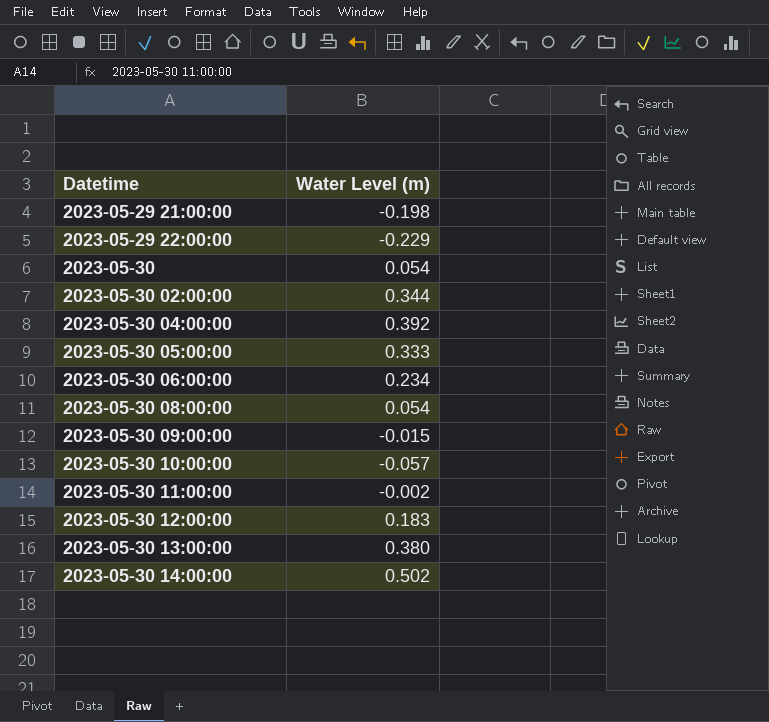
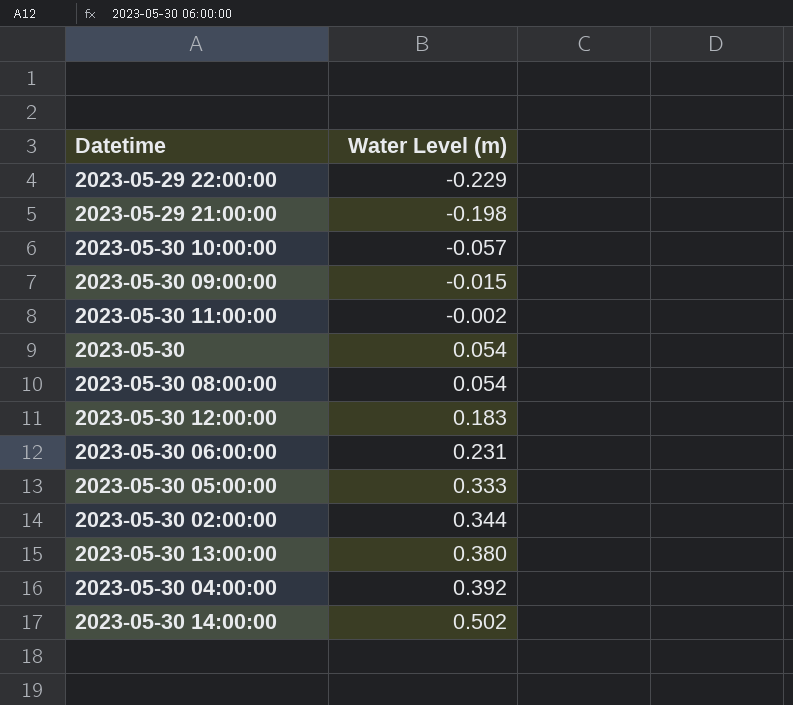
row order: Datetime ascending -> Water Level (m) ascending
2023-05-30 06:00:00 | Water Level (m): 0.234 -> 0.231

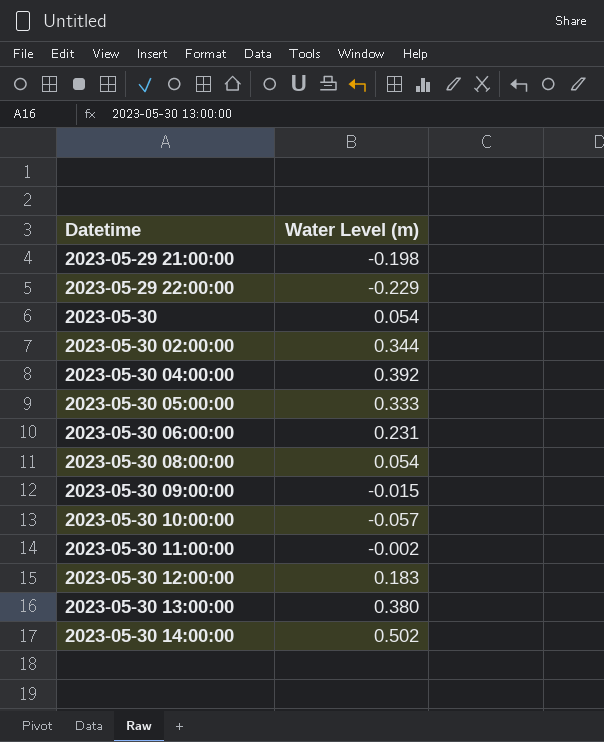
row order: Water Level (m) ascending -> Datetime ascending

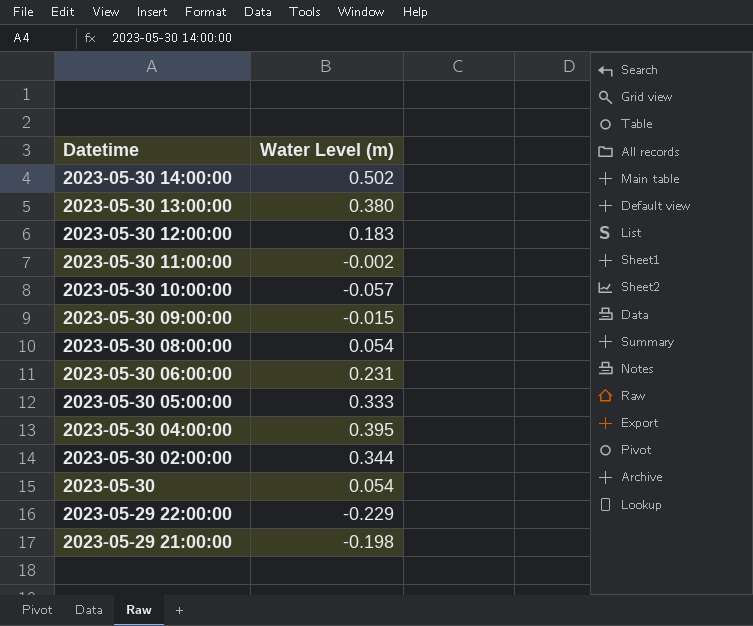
row order: Datetime ascending -> Datetime descending
2023-05-30 04:00:00 | Water Level (m): 0.392 -> 0.395

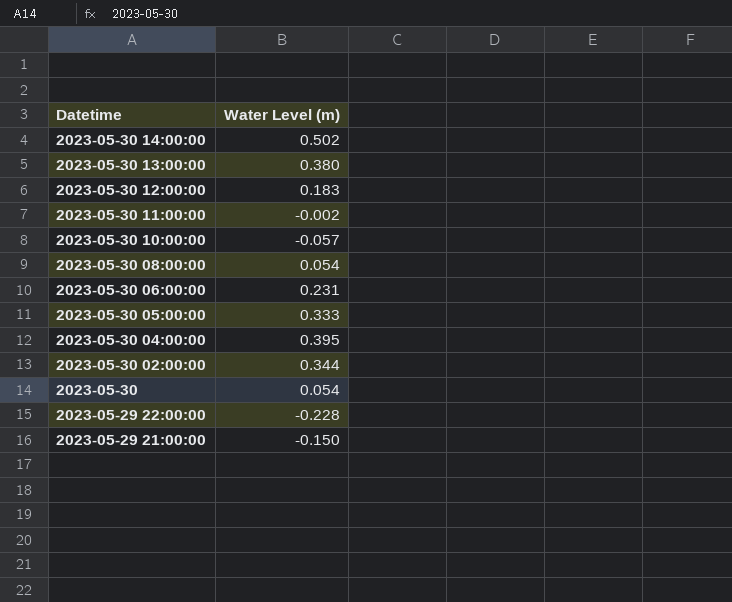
row 2023-05-30 09:00:00: -0.015 -> none
2023-05-29 22:00:00 | Water Level (m): -0.229 -> -0.228
2023-05-29 21:00:00 | Water Level (m): -0.198 -> -0.150

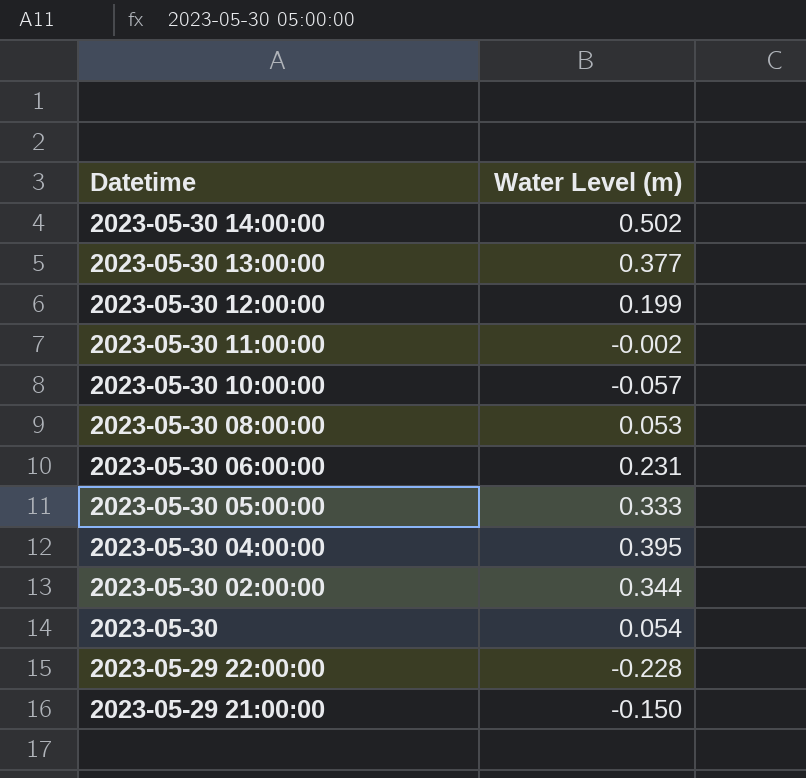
2023-05-30 13:00:00 | Water Level (m): 0.380 -> 0.377
2023-05-30 12:00:00 | Water Level (m): 0.183 -> 0.199
2023-05-30 08:00:00 | Water Level (m): 0.054 -> 0.053

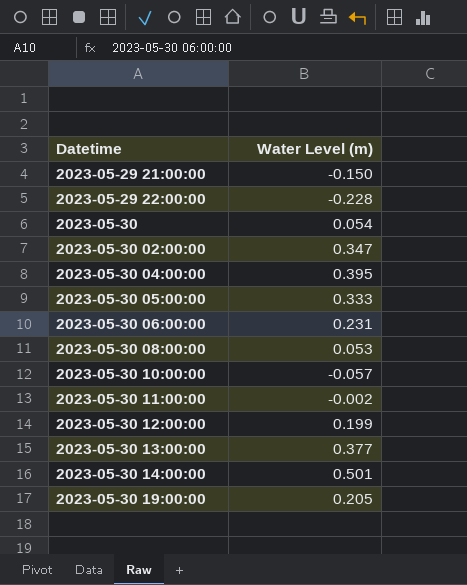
row order: Datetime descending -> Datetime ascending
2023-05-30 02:00:00 | Water Level (m): 0.344 -> 0.347
2023-05-30 14:00:00 | Water Level (m): 0.502 -> 0.501
row 2023-05-30 19:00:00: none -> 0.205

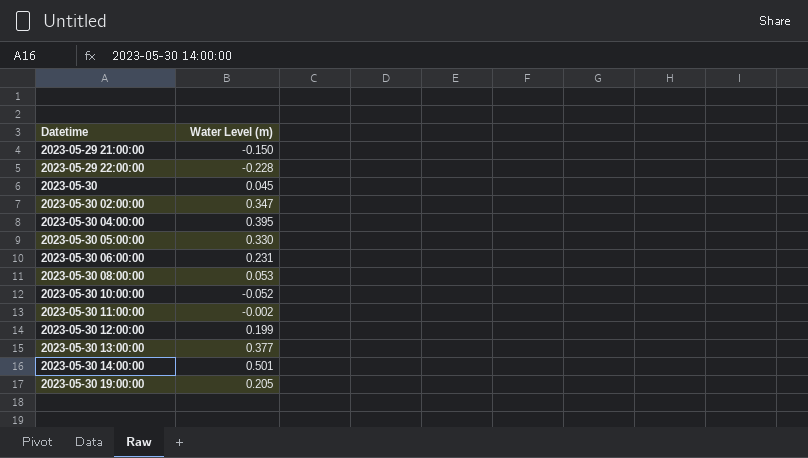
2023-05-30 | Water Level (m): 0.054 -> 0.045
2023-05-30 05:00:00 | Water Level (m): 0.333 -> 0.330
2023-05-30 10:00:00 | Water Level (m): -0.057 -> -0.052

